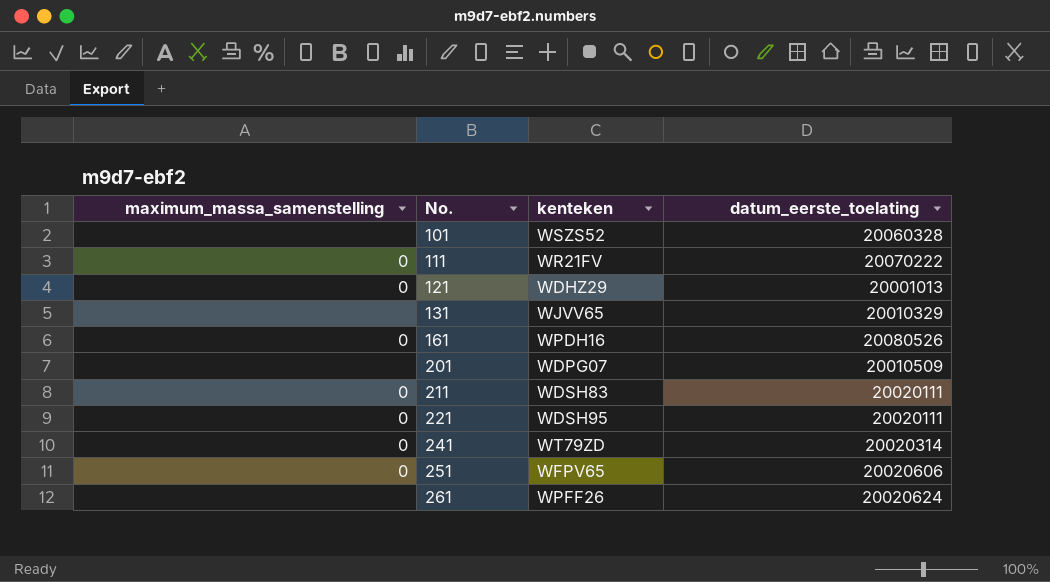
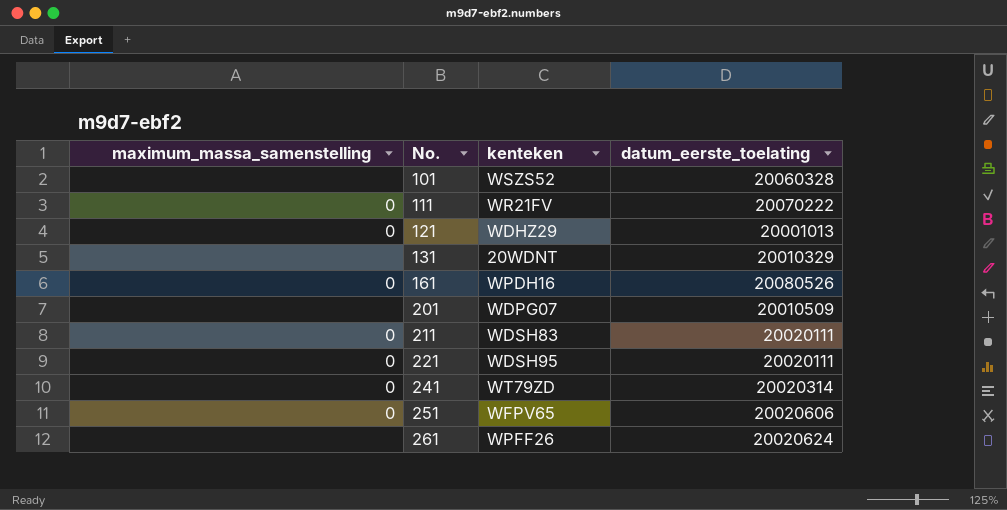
131 | kenteken: WJVV65 -> 20WDNT

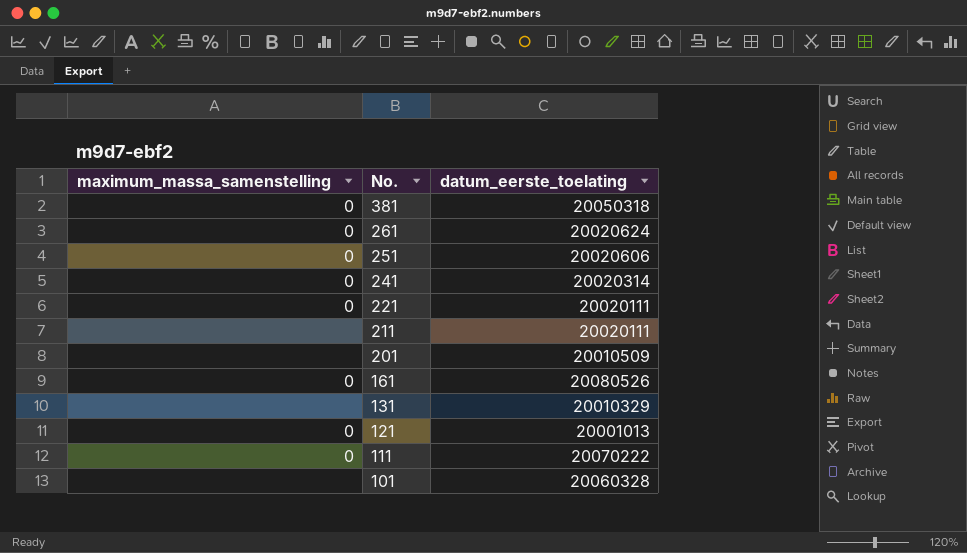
row order: No. ascending -> No. descending
column kenteken | position: 3 -> none
row 381: none -> 0 | 20050318
261 | maximum_massa_samenstelling: none -> 0
211 | maximum_massa_samenstelling: 0 -> none

